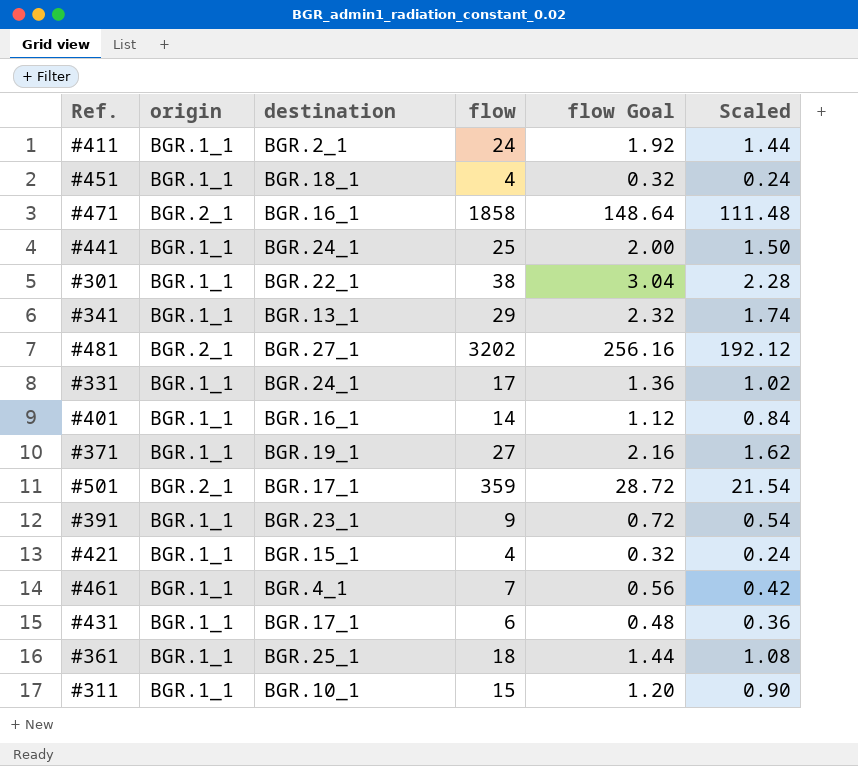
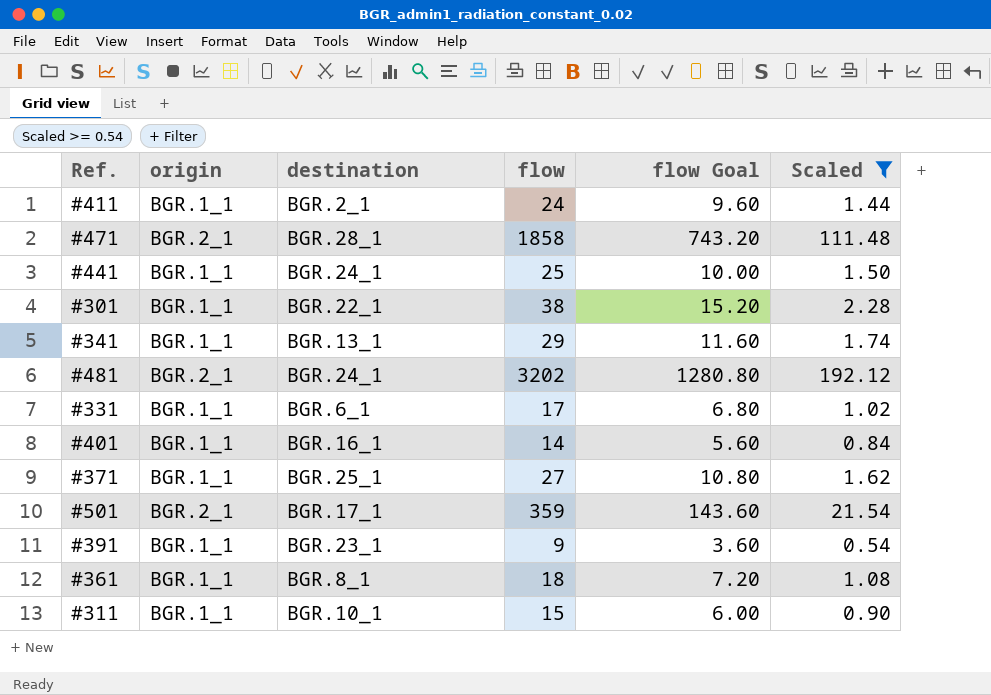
filter: none -> Scaled >= 0.54
column flow Goal | formula: [flow] * 0.08 -> [flow] * 0.4
#471 | destination: BGR.16_1 -> BGR.28_1
#481 | destination: BGR.27_1 -> BGR.24_1
#331 | destination: BGR.24_1 -> BGR.6_1
#371 | destination: BGR.19_1 -> BGR.25_1
#361 | destination: BGR.25_1 -> BGR.8_1

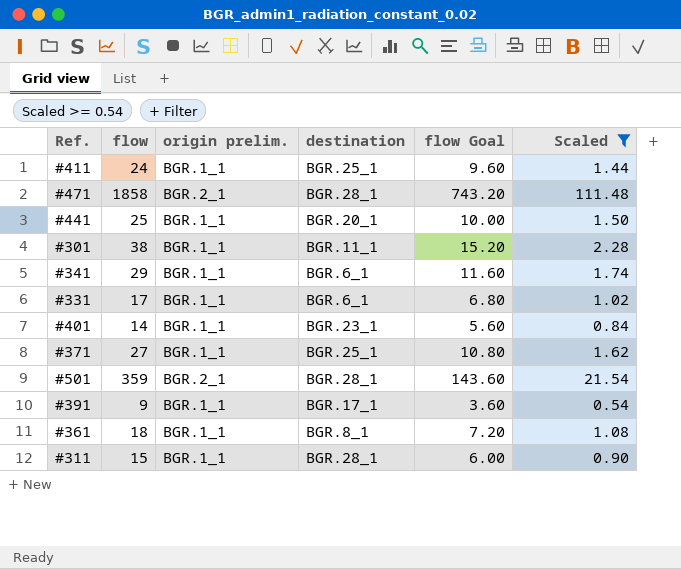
column flow | position: 4 -> 2
column name: origin -> origin prelim.
row #481: BGR.2_1 | BGR.24_1 | 3202 | 1280.80 | 192.12 -> none
#411 | destination: BGR.2_1 -> BGR.25_1
#441 | destination: BGR.24_1 -> BGR.20_1
#301 | destination: BGR.22_1 -> BGR.11_1
#341 | destination: BGR.13_1 -> BGR.6_1
#401 | destination: BGR.16_1 -> BGR.23_1
#501 | destination: BGR.17_1 -> BGR.28_1
#391 | destination: BGR.23_1 -> BGR.17_1
#311 | destination: BGR.10_1 -> BGR.28_1

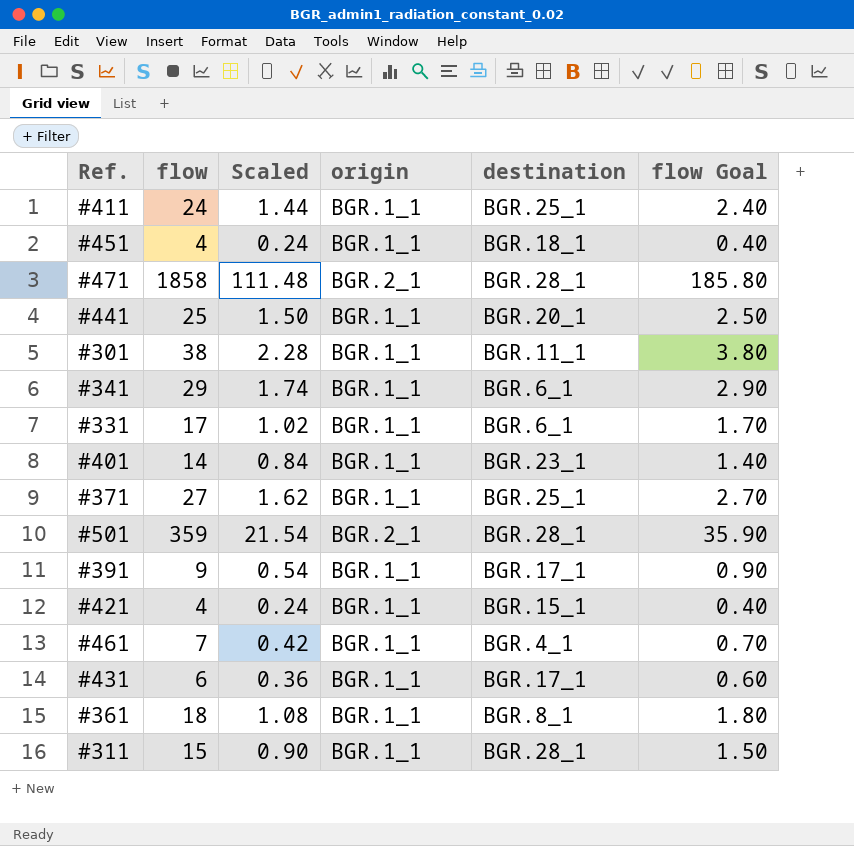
filter: Scaled >= 0.54 -> none
column Scaled | position: 6 -> 3
column name: origin prelim. -> origin
column flow Goal | formula: [flow] * 0.4 -> [flow] * 0.1

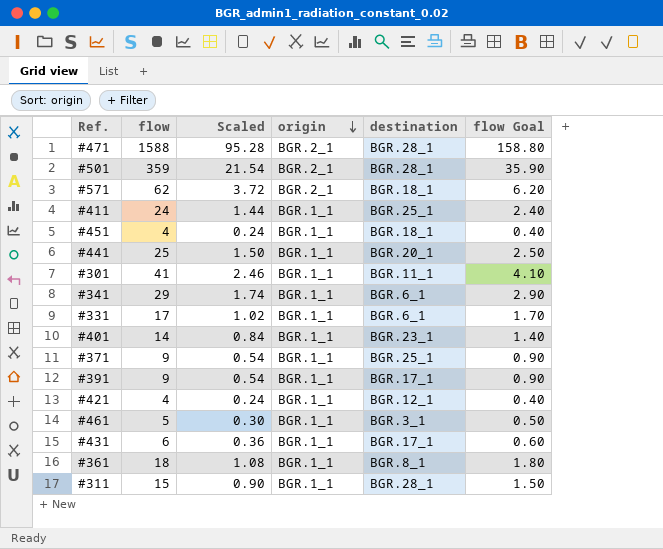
row order: none -> origin descending
#471 | flow: 1858 -> 1588
#471 | Scaled: 111.48 -> 95.28
#471 | flow Goal: 185.80 -> 158.80
row #571: none -> 62 | 3.72 | BGR.2_1 | BGR.18_1 | 6.20
#301 | flow: 38 -> 41
#301 | Scaled: 2.28 -> 2.46
#301 | flow Goal: 3.80 -> 4.10
#371 | flow: 27 -> 9
#371 | Scaled: 1.62 -> 0.54
#371 | flow Goal: 2.70 -> 0.90
#421 | destination: BGR.15_1 -> BGR.12_1
#461 | flow: 7 -> 5
#461 | Scaled: 0.42 -> 0.30
#461 | destination: BGR.4_1 -> BGR.3_1
#461 | flow Goal: 0.70 -> 0.50

